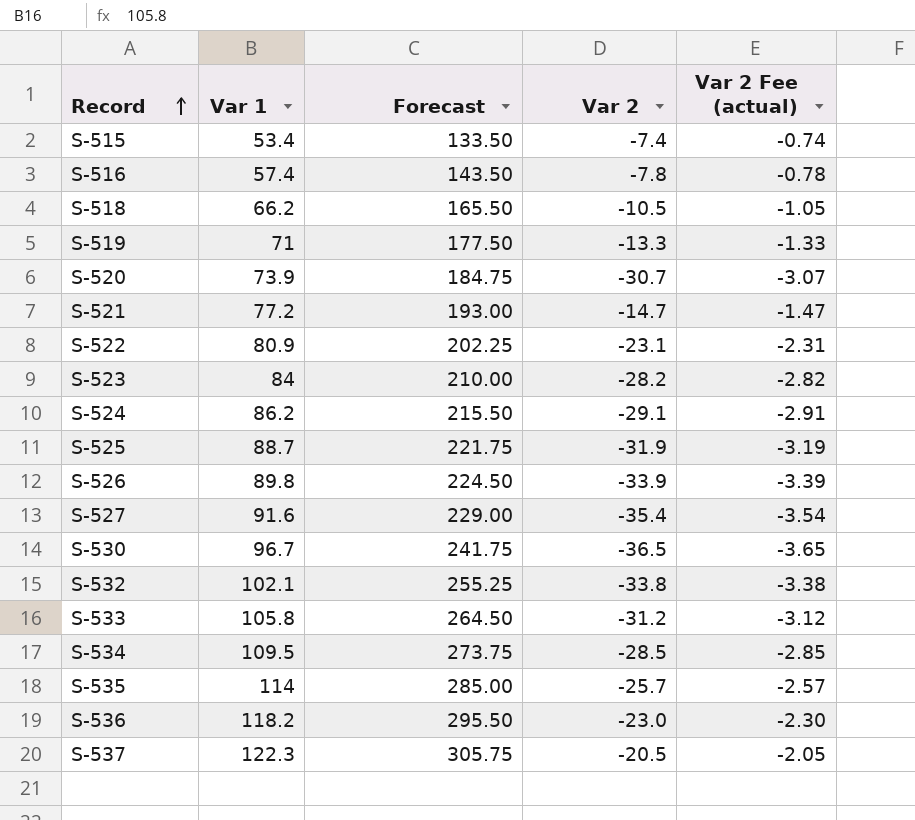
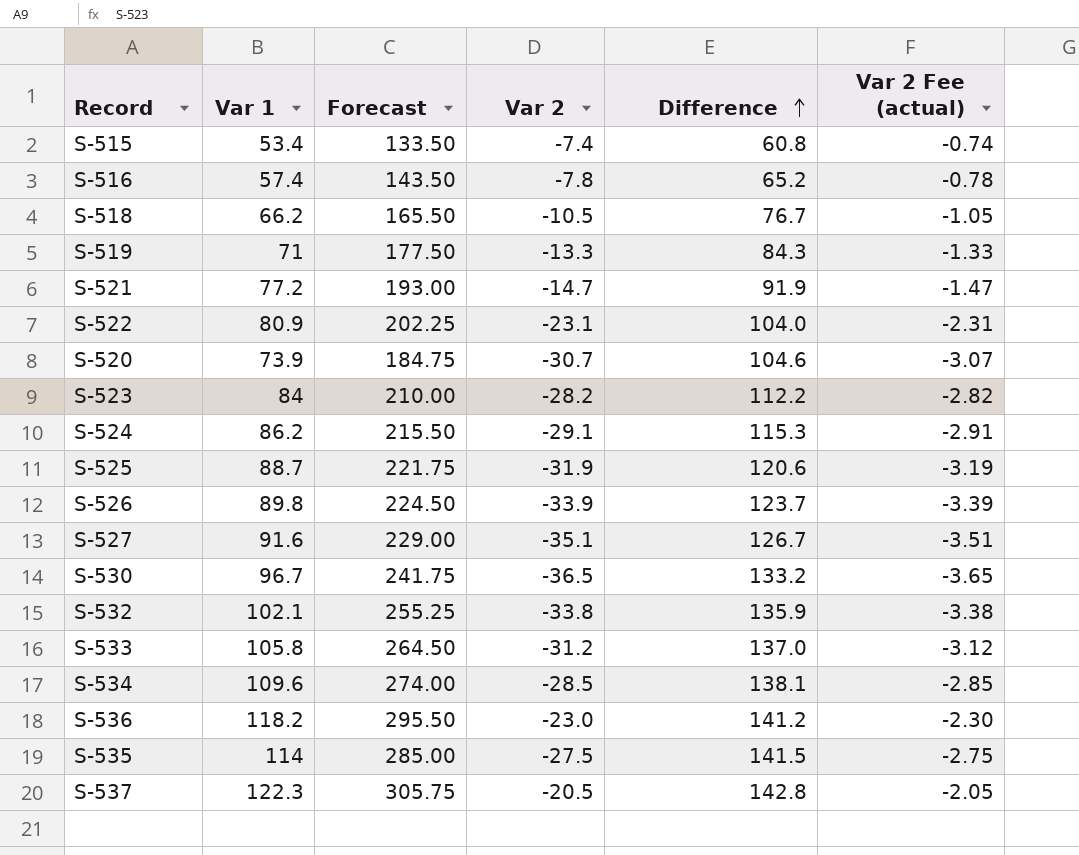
row order: Record ascending -> Difference ascending
column Difference | formula: none -> [Var 1] - [Var 2]
S-527 | Var 2: -35.4 -> -35.1
S-527 | Var 2 Fee (actual): -3.54 -> -3.51
S-534 | Var 1: 109.5 -> 109.6
S-534 | Forecast: 273.75 -> 274.00
S-535 | Var 2: -25.7 -> -27.5
S-535 | Var 2 Fee (actual): -2.57 -> -2.75

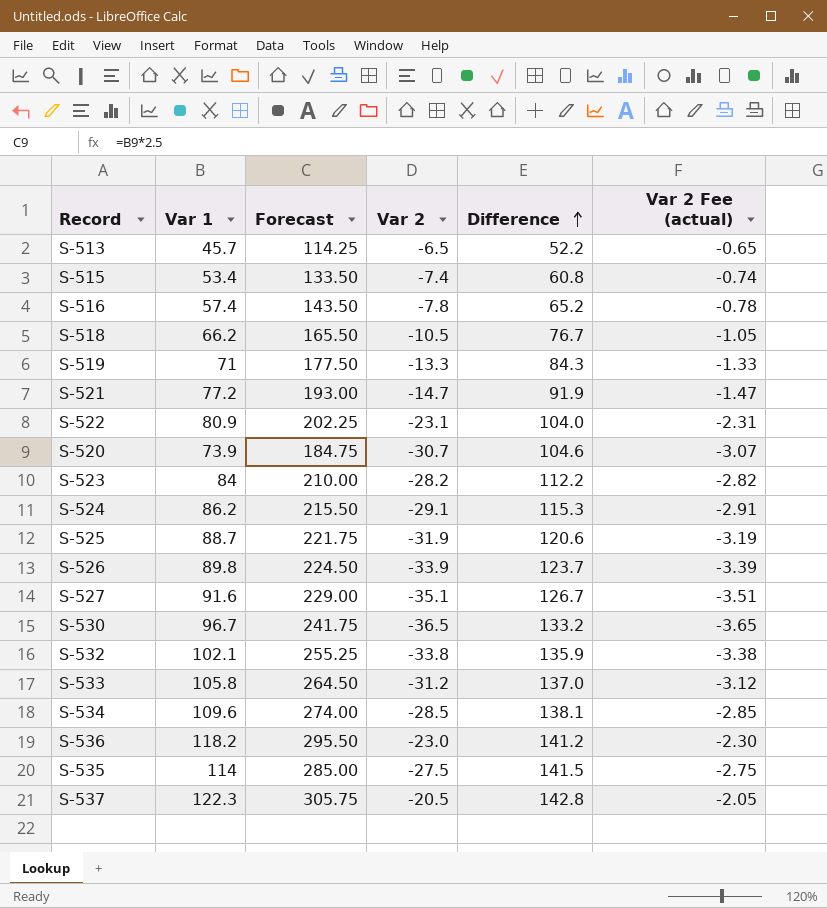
row S-513: none -> 45.7 | 114.25 | -6.5 | 52.2 | -0.65

